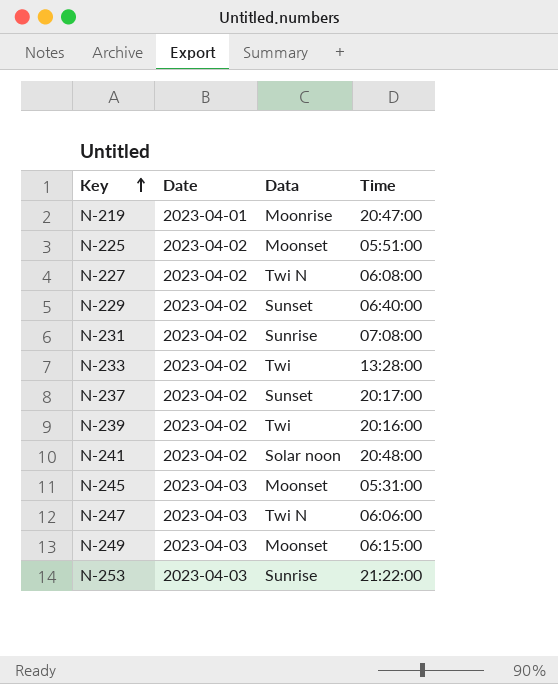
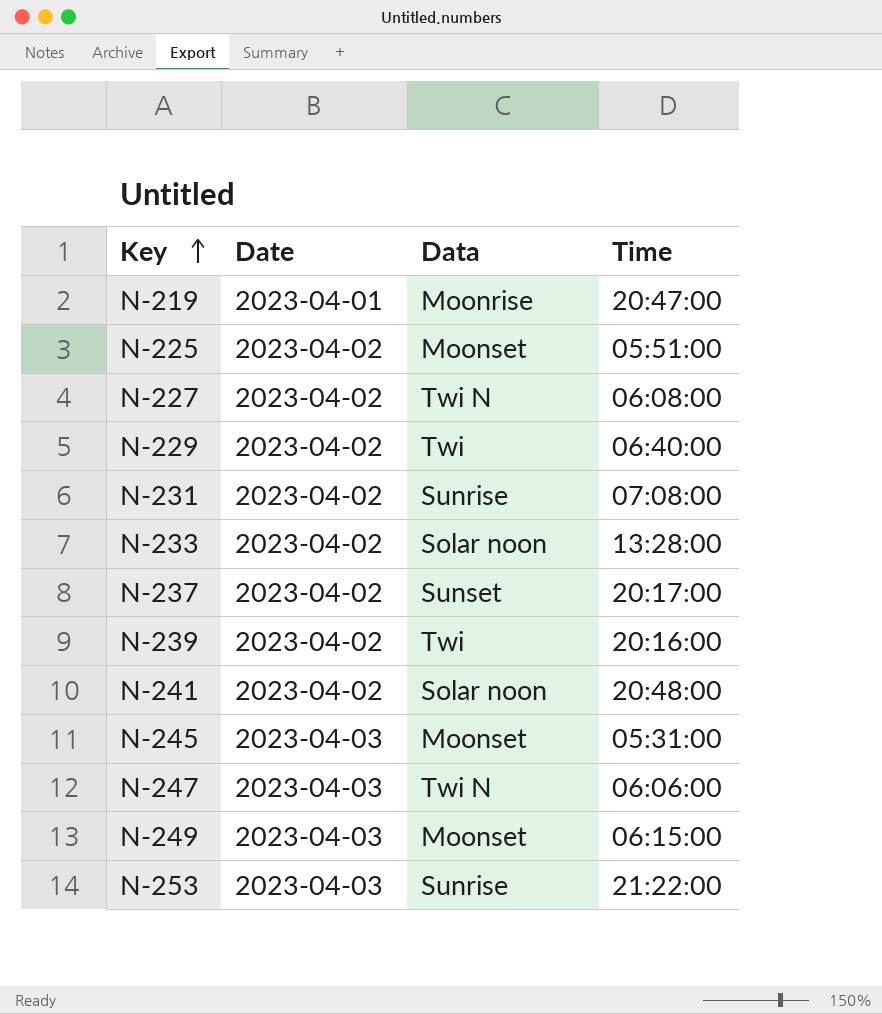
N-229 | Data: Sunset -> Twi
N-233 | Data: Twi -> Solar noon

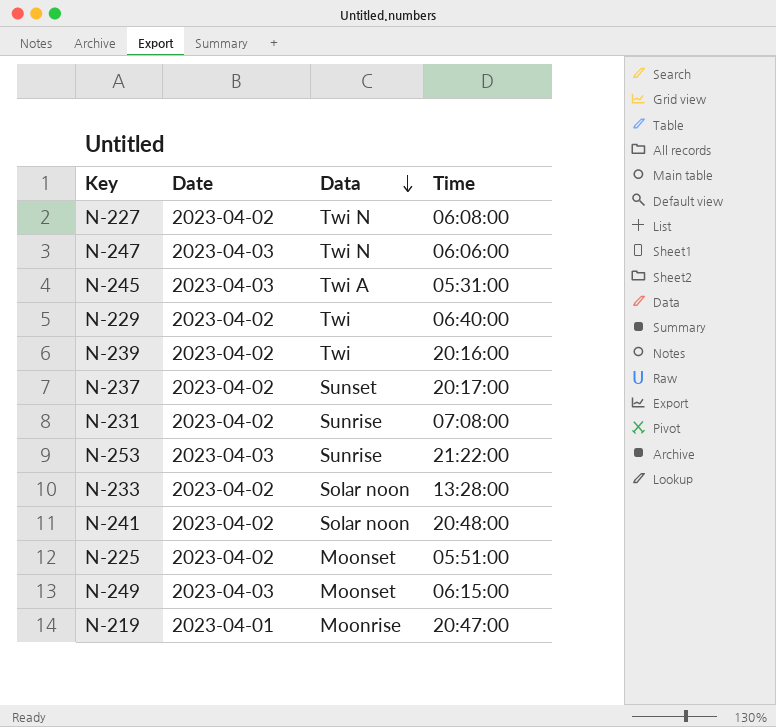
row order: Key ascending -> Data descending
N-245 | Data: Moonset -> Twi A

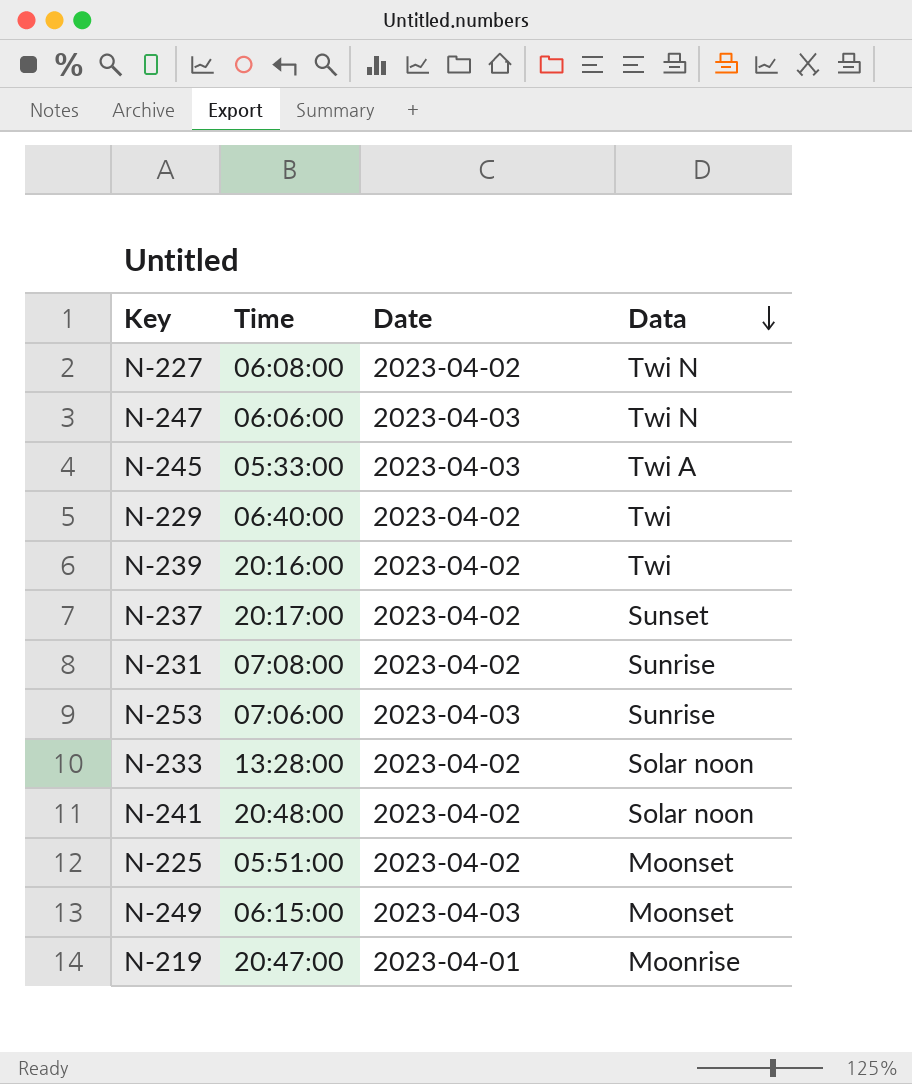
column Time | position: 4 -> 2
N-245 | Time: 05:31:00 -> 05:33:00
N-253 | Time: 21:22:00 -> 07:06:00

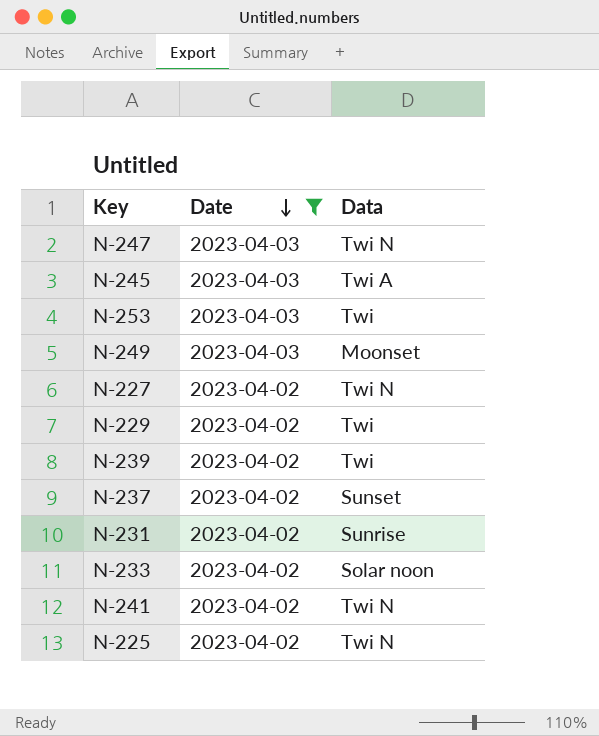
filter: none -> Date != 2023-04-01
row order: Data descending -> Date descending
column Time | position: 2 -> none
N-253 | Data: Sunrise -> Twi
N-241 | Data: Solar noon -> Twi N
N-225 | Data: Moonset -> Twi N

